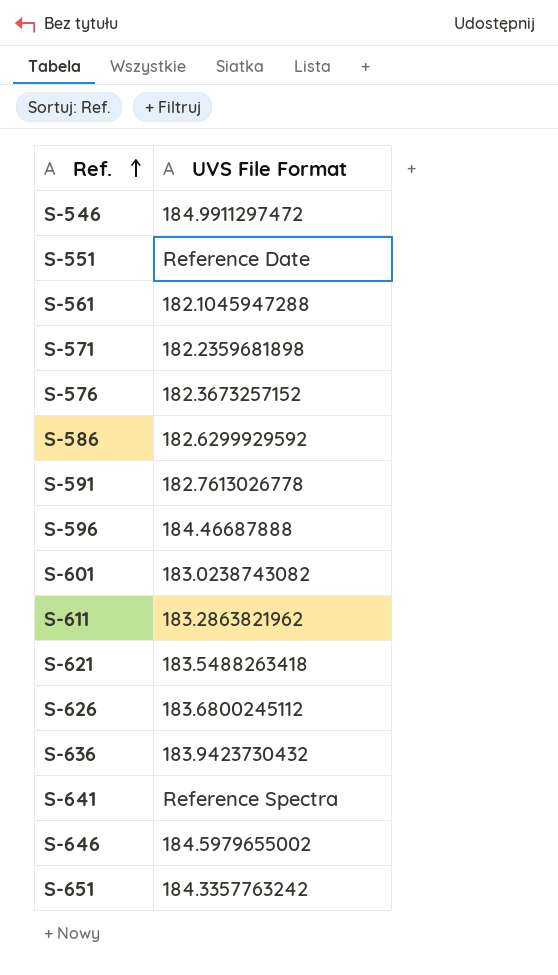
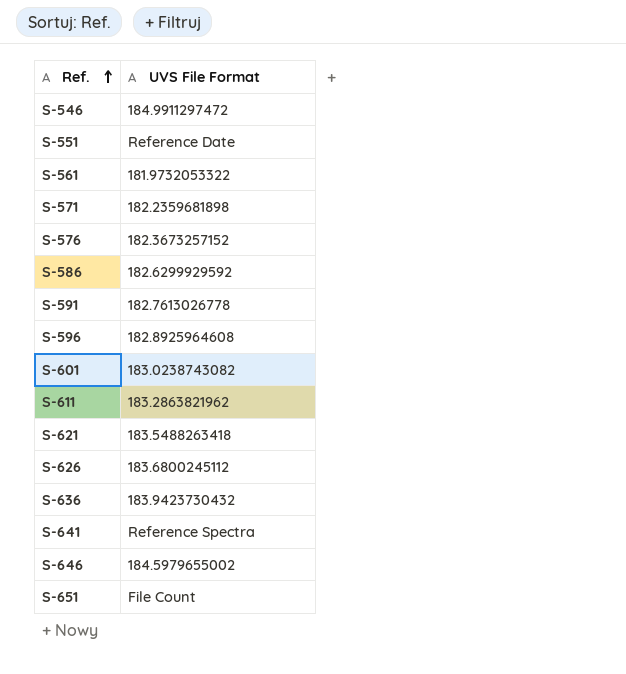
S-561 | UVS File Format: 182.1045947288 -> 181.9732053322
S-596 | UVS File Format: 184.46687888 -> 182.8925964608
S-651 | UVS File Format: 184.3357763242 -> File Count

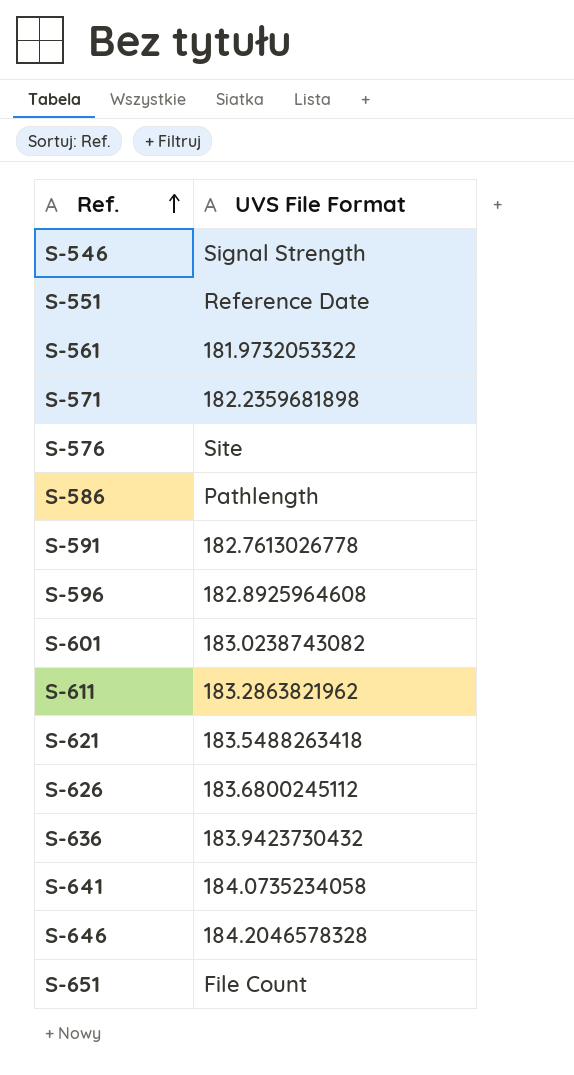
S-546 | UVS File Format: 184.9911297472 -> Signal Strength
S-576 | UVS File Format: 182.3673257152 -> Site
S-586 | UVS File Format: 182.6299929592 -> Pathlength
S-641 | UVS File Format: Reference Spectra -> 184.0735234058
S-646 | UVS File Format: 184.5979655002 -> 184.2046578328

